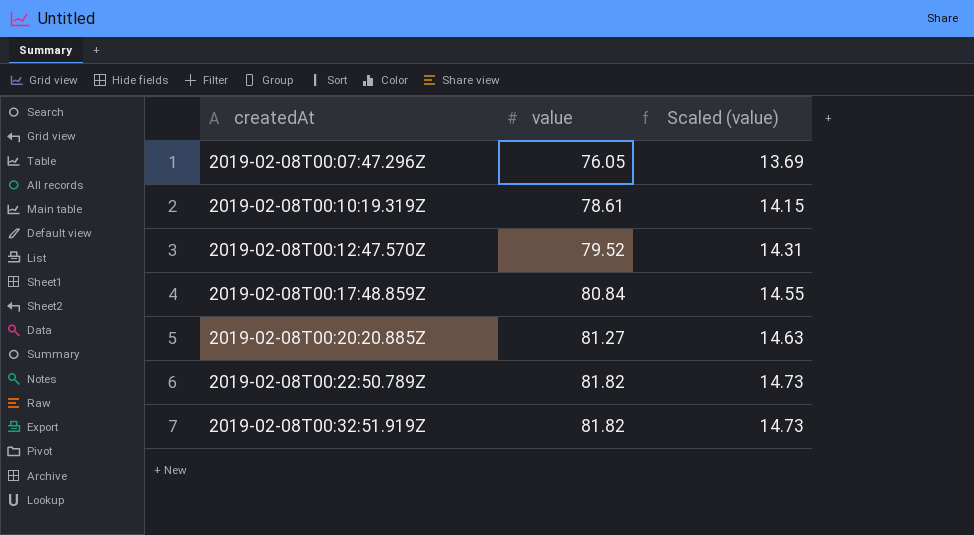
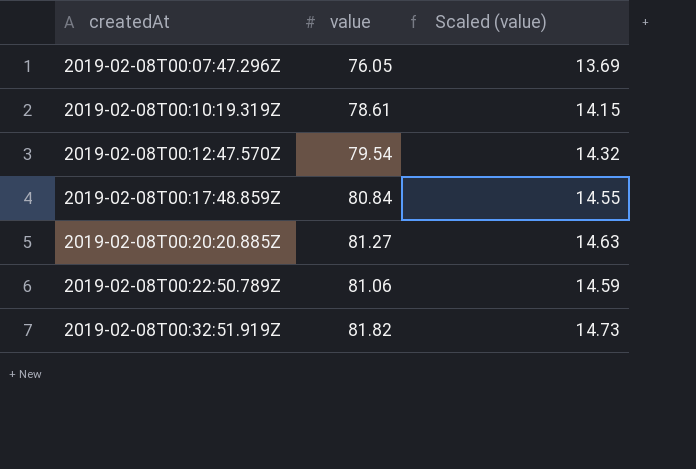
2019-02-08T00:12:47.570Z | value: 79.52 -> 79.54
2019-02-08T00:12:47.570Z | Scaled (value): 14.31 -> 14.32
2019-02-08T00:22:50.789Z | value: 81.82 -> 81.06
2019-02-08T00:22:50.789Z | Scaled (value): 14.73 -> 14.59

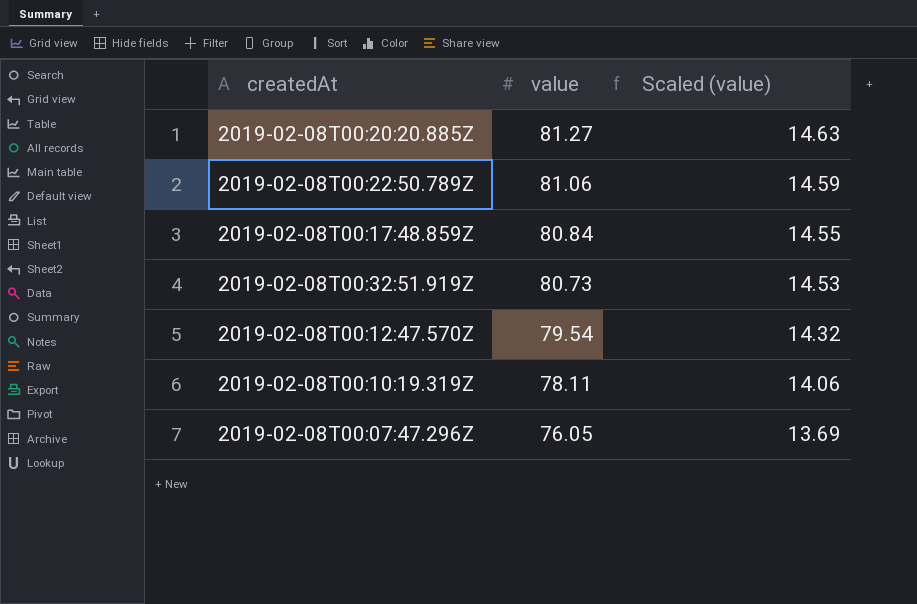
row order: createdAt ascending -> value descending
2019-02-08T00:32:51.919Z | value: 81.82 -> 80.73
2019-02-08T00:32:51.919Z | Scaled (value): 14.73 -> 14.53
2019-02-08T00:10:19.319Z | value: 78.61 -> 78.11
2019-02-08T00:10:19.319Z | Scaled (value): 14.15 -> 14.06

